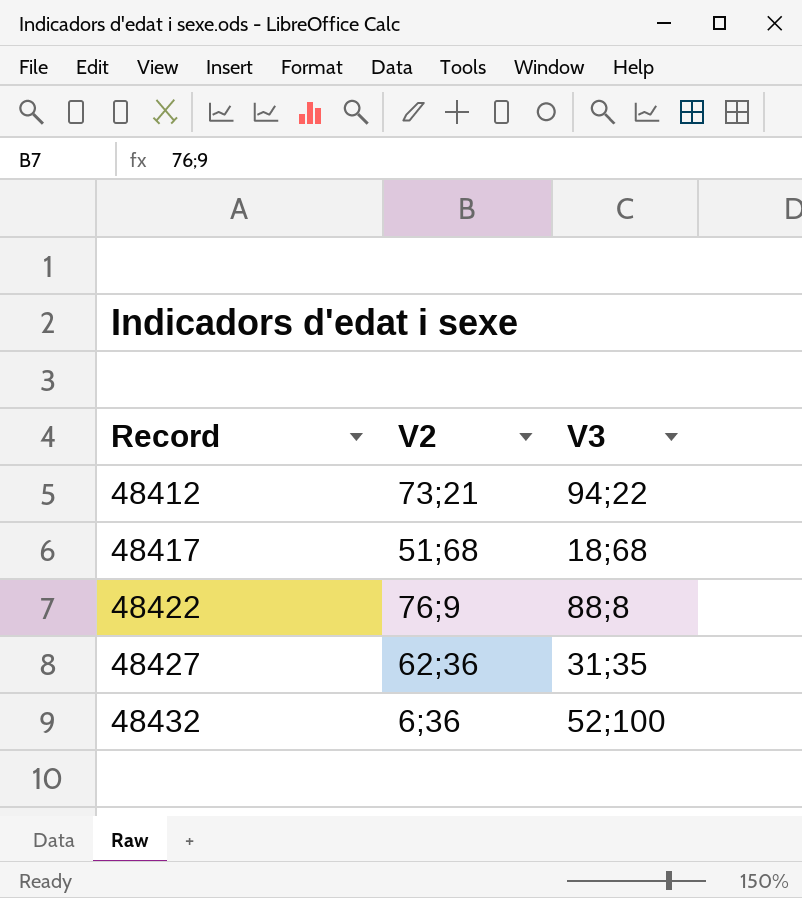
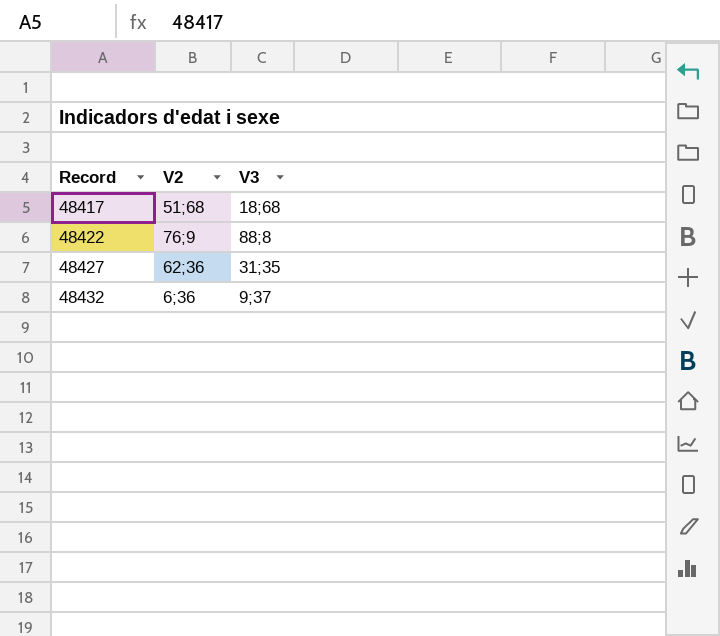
row 48412: 73;21 | 94;22 -> none
48432 | V3: 52;100 -> 9;37

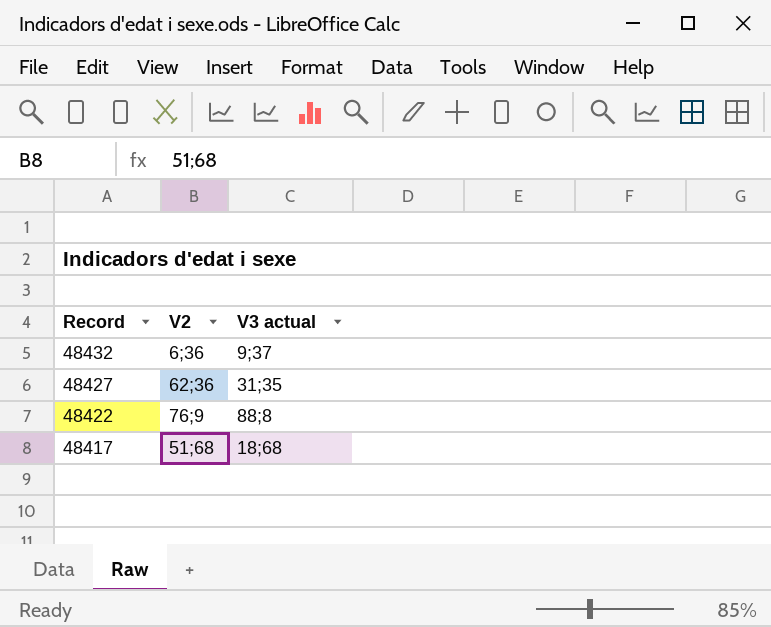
row order: Record ascending -> Record descending
column name: V3 -> V3 actual

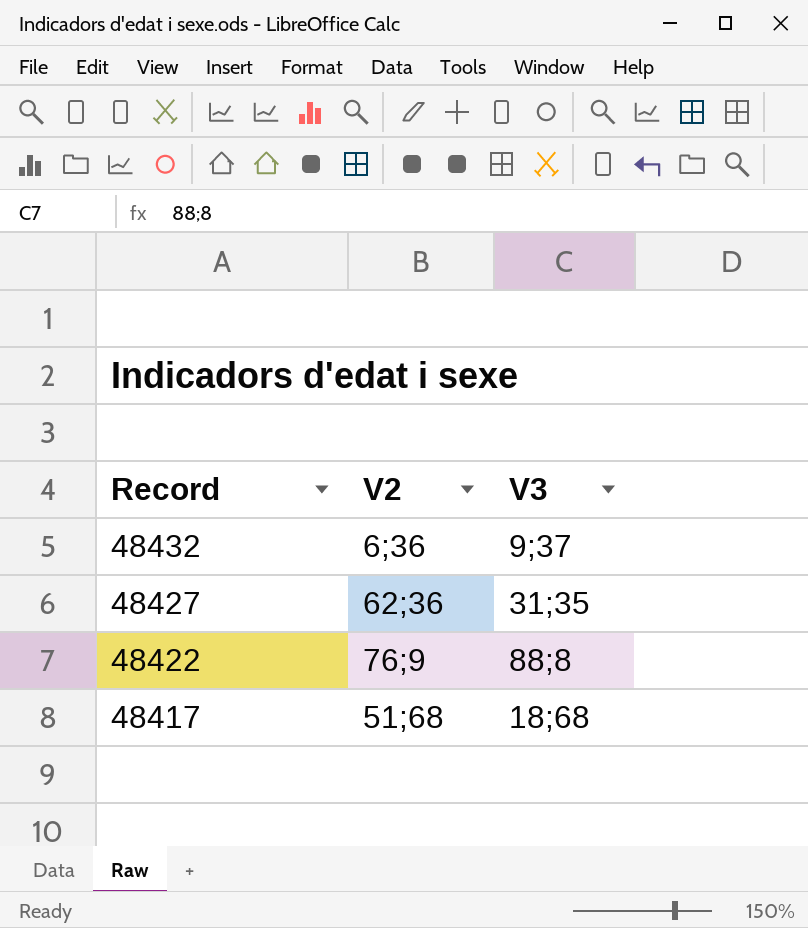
column name: V3 actual -> V3

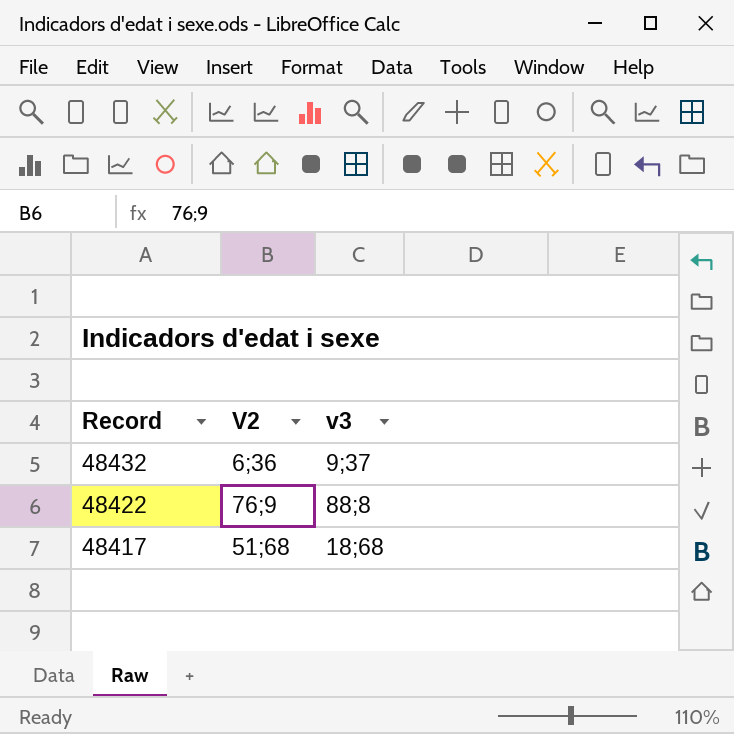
column name: V3 -> v3
row 48427: 62;36 | 31;35 -> none

